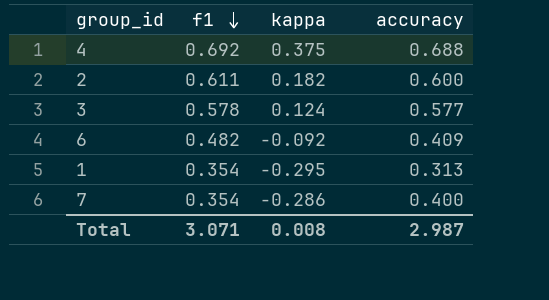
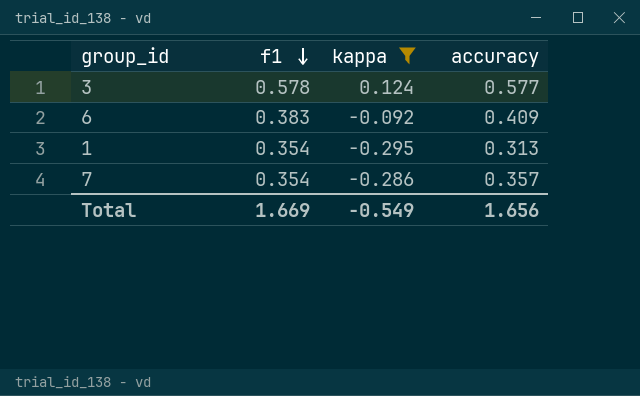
filter: none -> kappa <= 0.124
6 | f1: 0.482 -> 0.383
7 | accuracy: 0.400 -> 0.357
Total | f1: 3.071 -> 1.669
Total | kappa: 0.008 -> -0.549
Total | accuracy: 2.987 -> 1.656

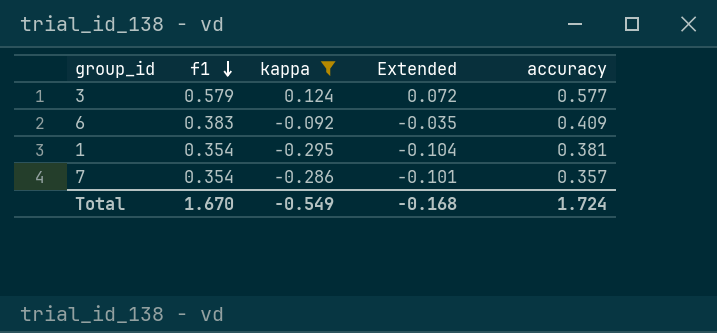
column Extended | formula: none -> [f1] * [kappa]
3 | f1: 0.578 -> 0.579
1 | accuracy: 0.313 -> 0.381
Total | f1: 1.669 -> 1.670
Total | accuracy: 1.656 -> 1.724

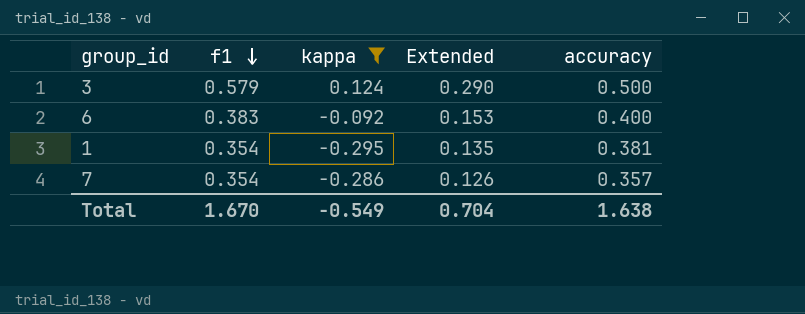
column Extended | formula: [f1] * [kappa] -> [f1] * [accuracy]
3 | accuracy: 0.577 -> 0.500
6 | accuracy: 0.409 -> 0.400
Total | Extended: -0.168 -> 0.704
Total | accuracy: 1.724 -> 1.638

